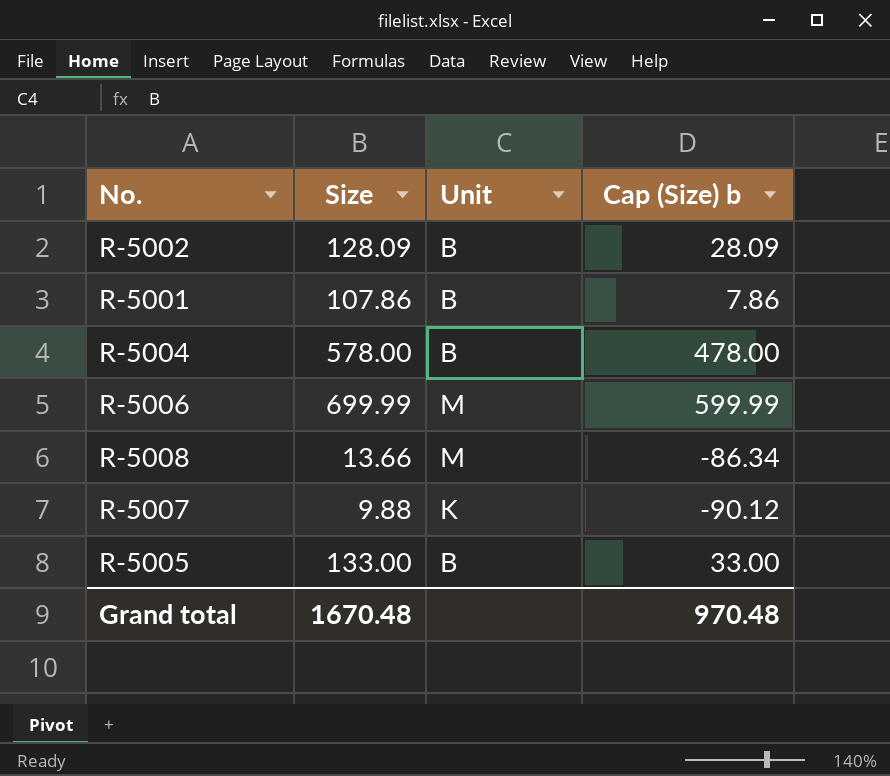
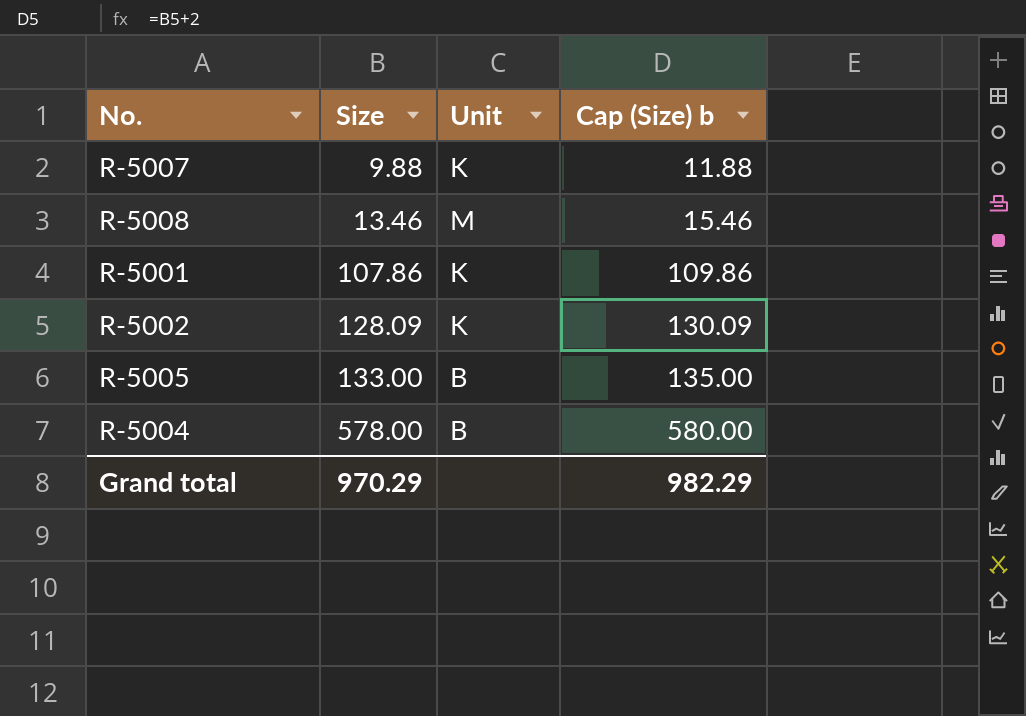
row order: none -> Size ascending
column Cap (Size) b | formula: [Size] - 100 -> [Size] + 2
row R-5006: 699.99 | M | 599.99 -> none
R-5008 | Size: 13.66 -> 13.46
R-5001 | Unit: B -> K
R-5002 | Unit: B -> K
Grand total | Size: 1670.48 -> 970.29
Grand total | Cap (Size) b: 970.48 -> 982.29

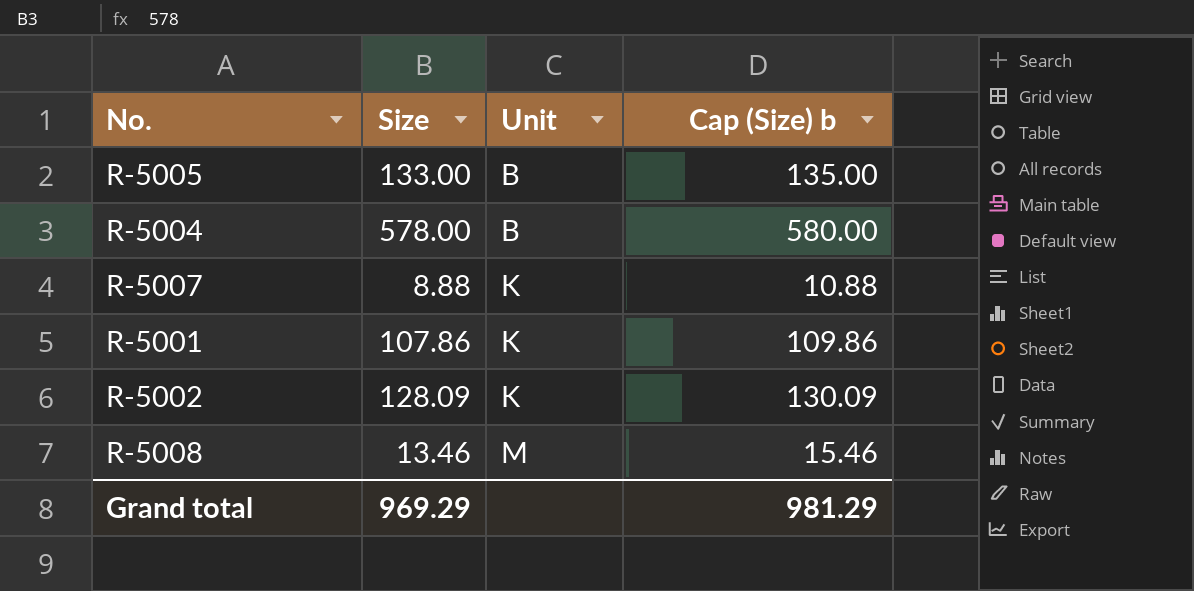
row order: Size ascending -> Unit ascending
R-5007 | Size: 9.88 -> 8.88
R-5007 | Cap (Size) b: 11.88 -> 10.88
Grand total | Size: 970.29 -> 969.29
Grand total | Cap (Size) b: 982.29 -> 981.29

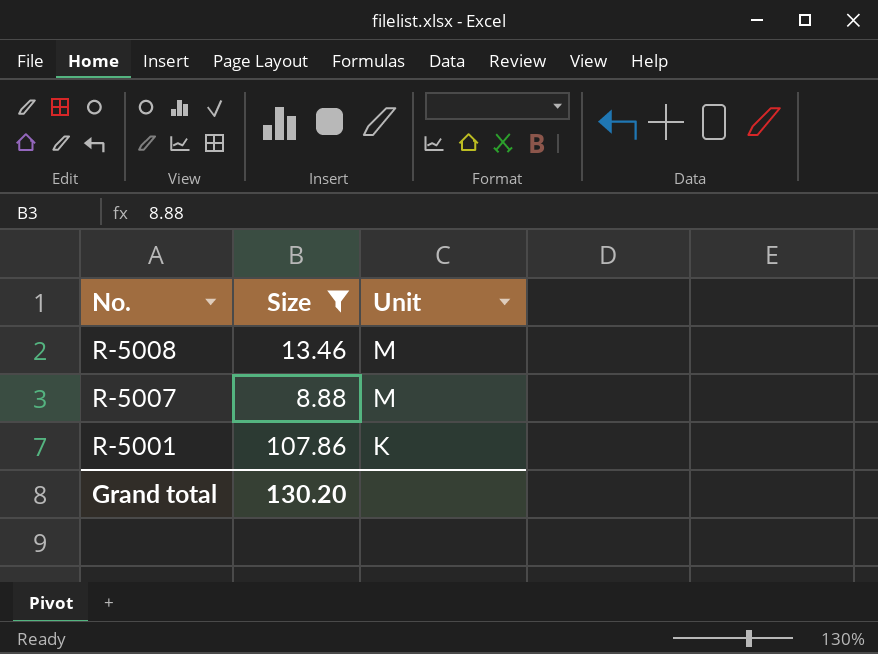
filter: none -> Size <= 107.86
row order: Unit ascending -> No. descending
column Cap (Size) b | formula: [Size] + 2 -> none
R-5007 | Unit: K -> M
Grand total | Size: 969.29 -> 130.20

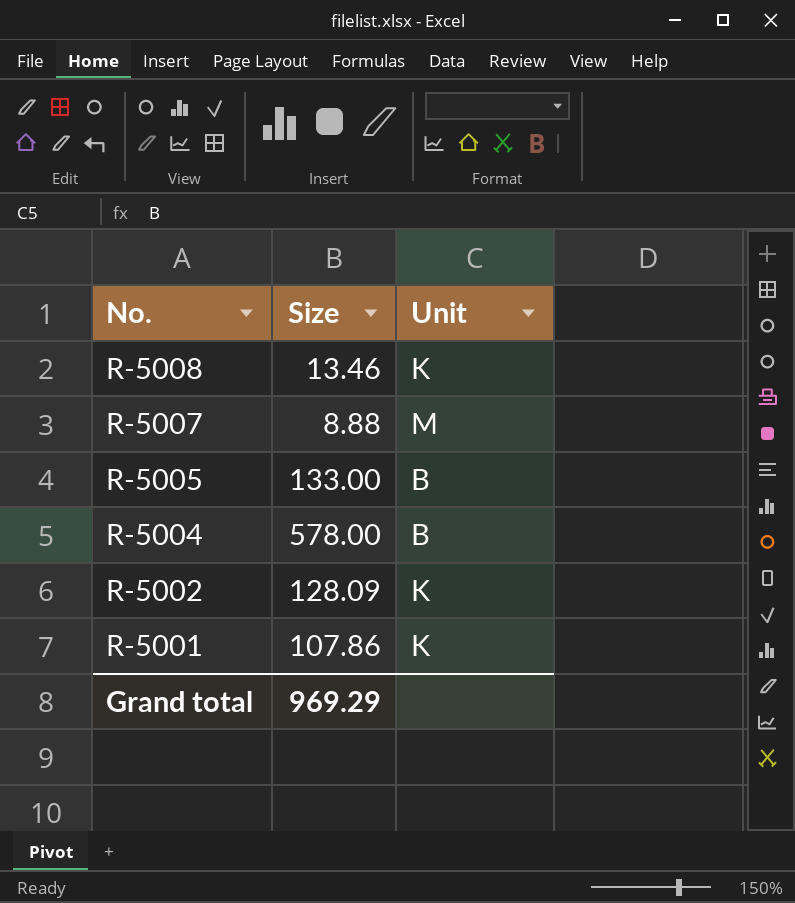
filter: Size <= 107.86 -> none
R-5008 | Unit: M -> K
Grand total | Size: 130.20 -> 969.29

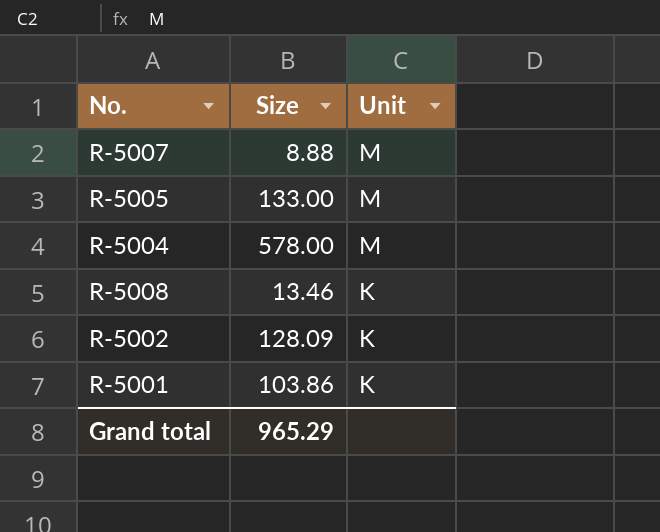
row order: No. descending -> Unit descending
R-5005 | Unit: B -> M
R-5004 | Unit: B -> M
R-5001 | Size: 107.86 -> 103.86
Grand total | Size: 969.29 -> 965.29

